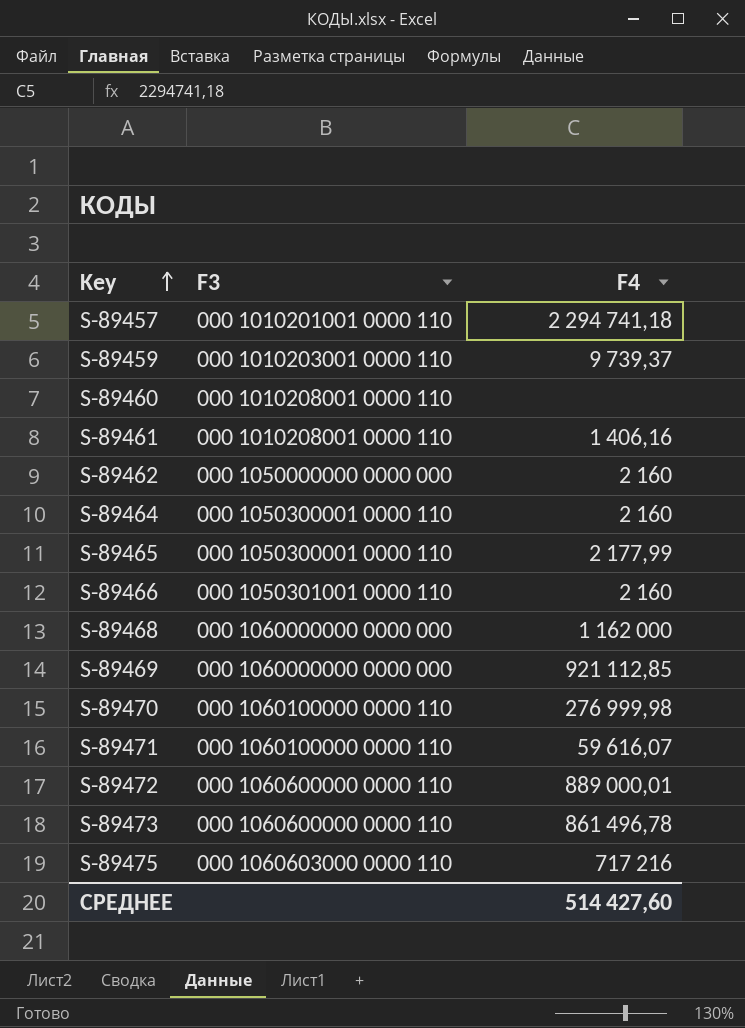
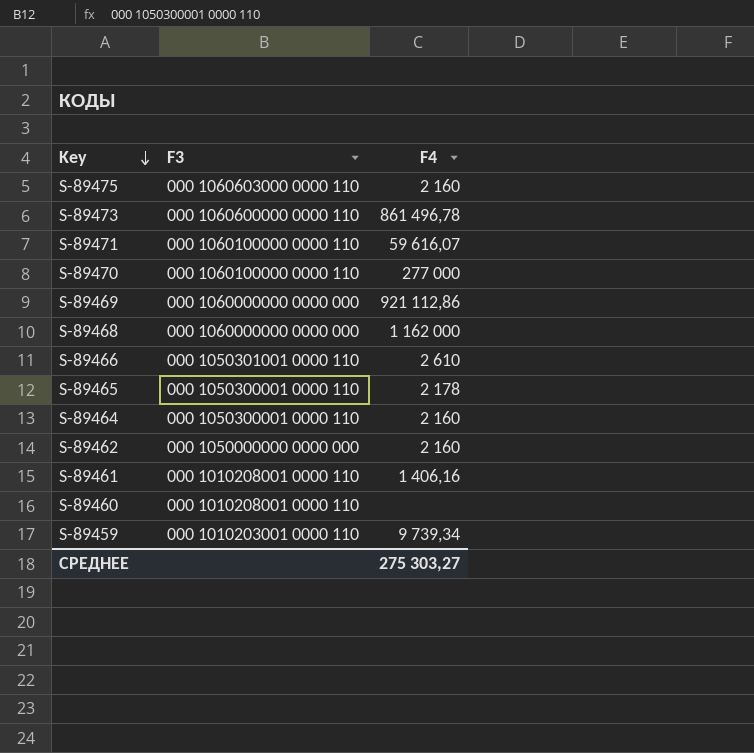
row order: Key ascending -> Key descending
row S-89457: 000 1010201001 0000 110 | 2 294 741,18 -> none
row S-89472: 000 1060600000 0000 110 | 889 000,01 -> none
S-89475 | F4: 717 216 -> 2 160
S-89470 | F4: 276 999,98 -> 277 000
S-89469 | F4: 921 112,85 -> 921 112,86
S-89466 | F4: 2 160 -> 2 610
S-89465 | F4: 2 177,99 -> 2 178
S-89459 | F4: 9 739,37 -> 9 739,34
СРЕДНЕЕ | F4: 514 427,60 -> 275 303,27

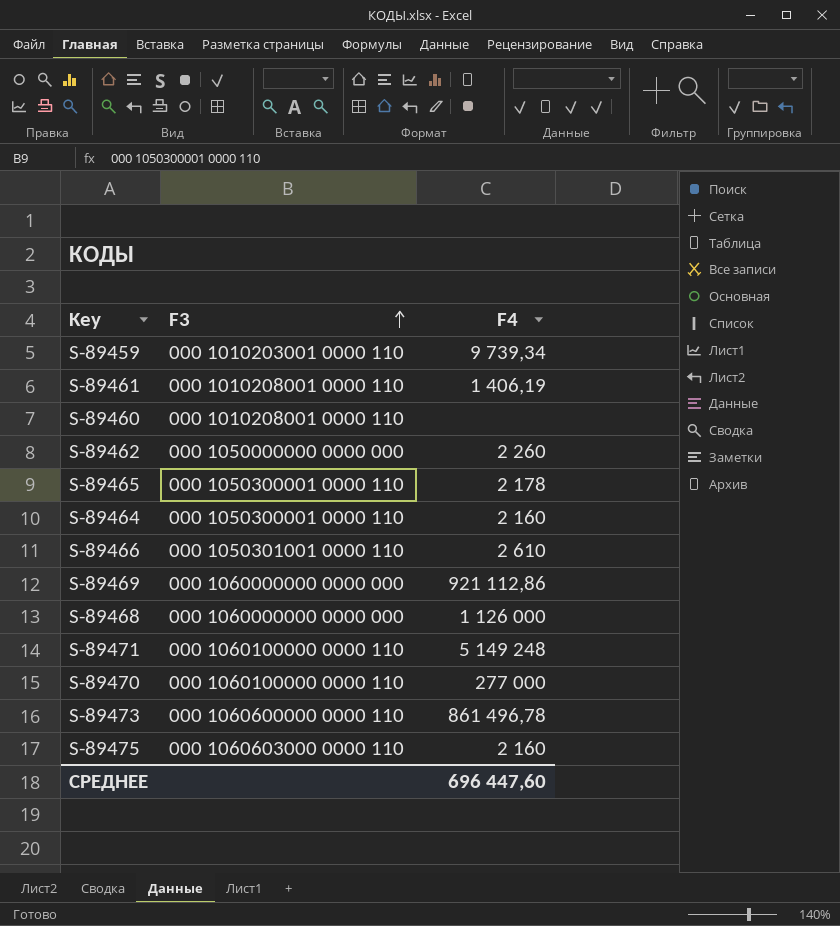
row order: Key descending -> F3 ascending
S-89461 | F4: 1 406,16 -> 1 406,19
S-89462 | F4: 2 160 -> 2 260
S-89468 | F4: 1 162 000 -> 1 126 000
S-89471 | F4: 59 616,07 -> 5 149 248
СРЕДНЕЕ | F4: 275 303,27 -> 696 447,60

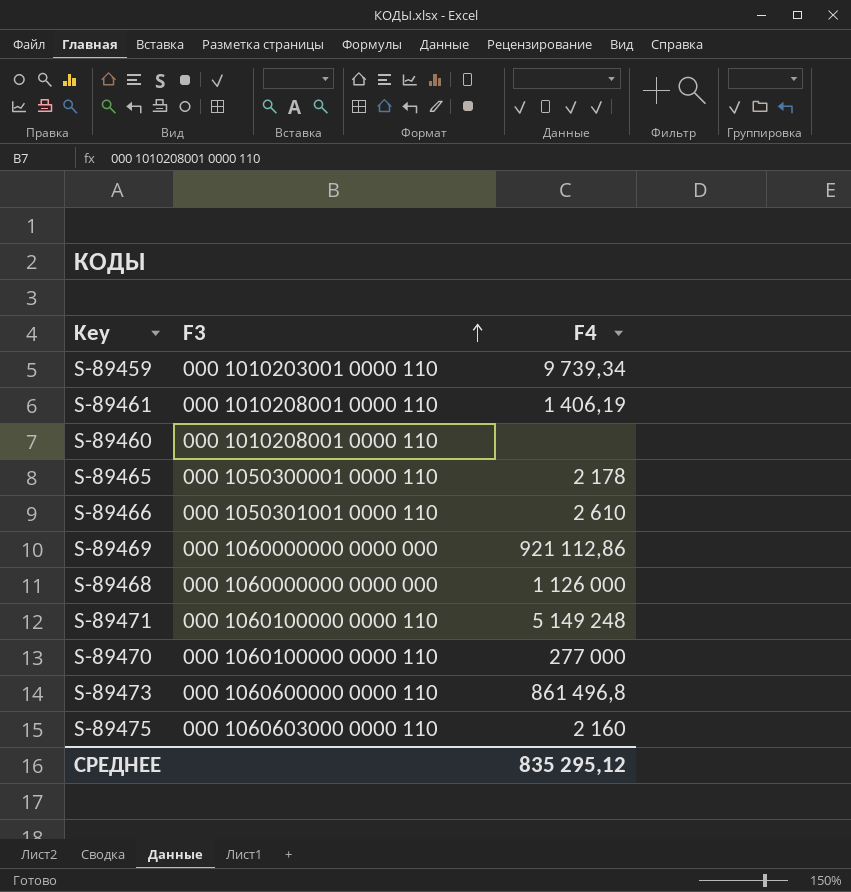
row S-89462: 000 1050000000 0000 000 | 2 260 -> none
row S-89464: 000 1050300001 0000 110 | 2 160 -> none
S-89473 | F4: 861 496,78 -> 861 496,8
СРЕДНЕЕ | F4: 696 447,60 -> 835 295,12

